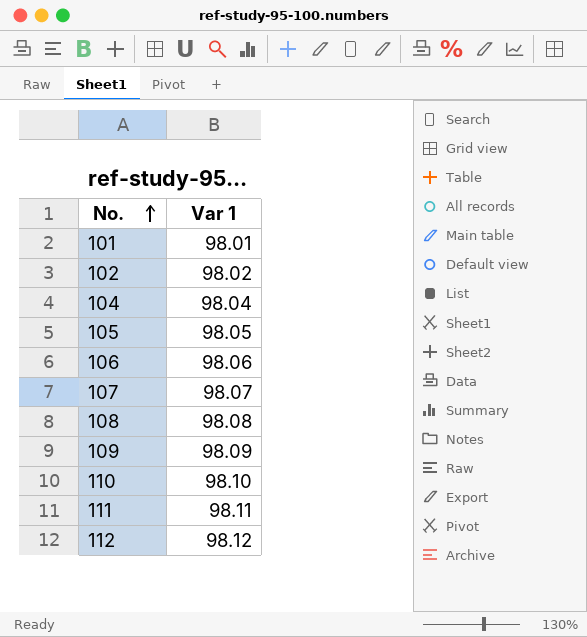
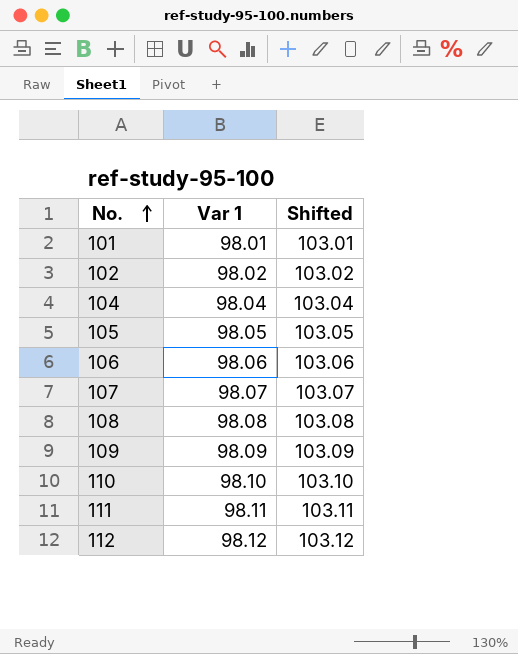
column Shifted | formula: none -> [Var 1] + 5

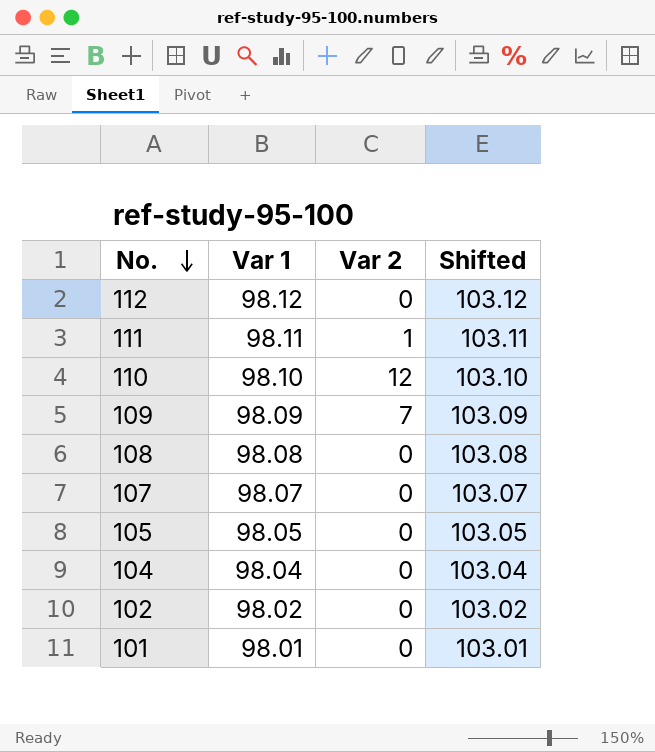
row order: No. ascending -> No. descending
column Var 2 | position: none -> 3
row 106: 98.06 | 103.06 -> none

